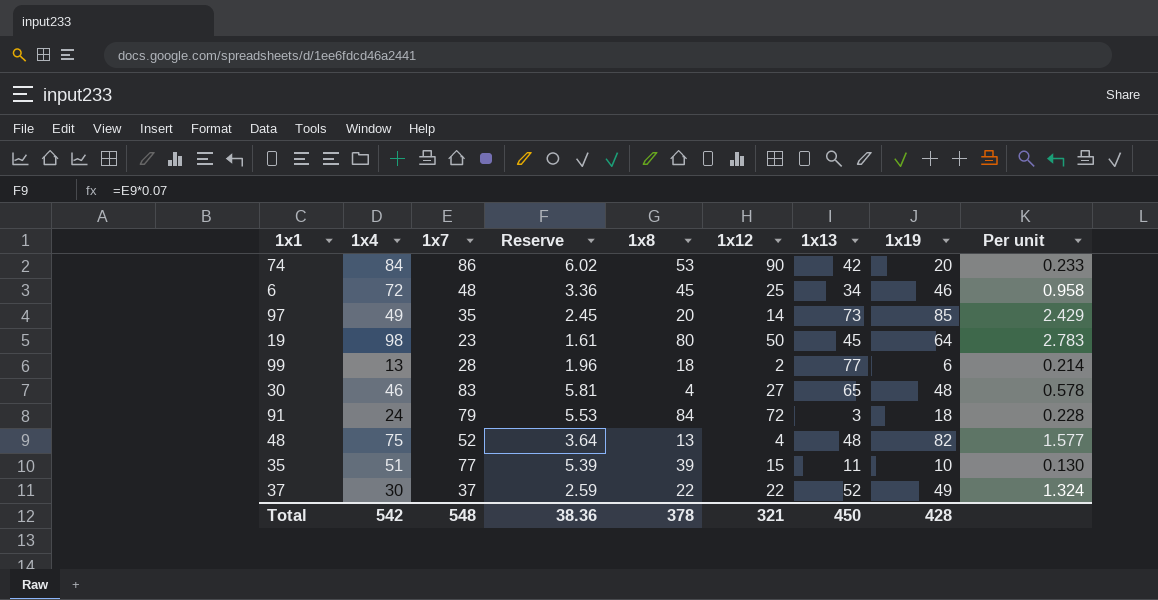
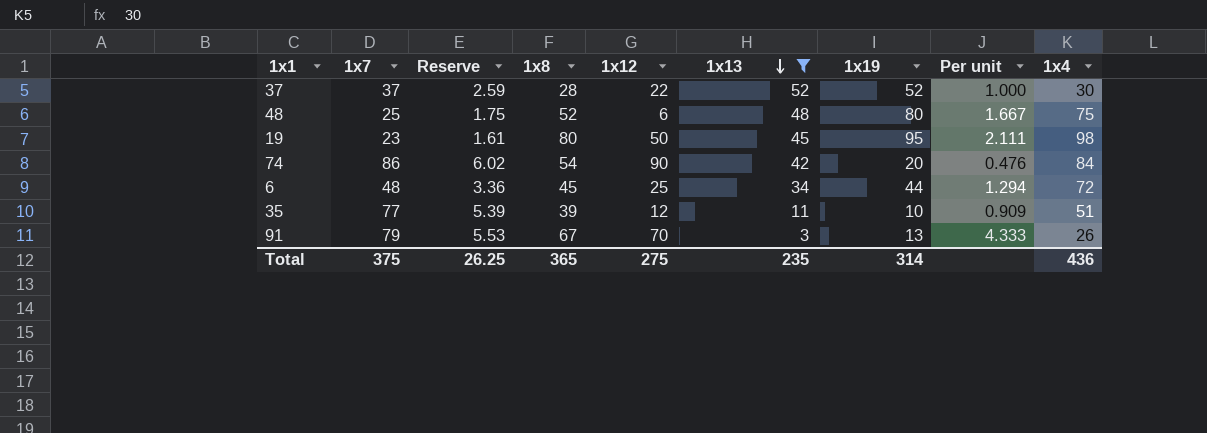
filter: none -> 1x13 <= 52
row order: none -> 1x13 descending
column Per unit | formula: [1x19] / [1x7] -> [1x19] / [1x13]
column 1x4 | position: 2 -> 9
37 | 1x8: 22 -> 28
37 | 1x19: 49 -> 52
48 | 1x7: 52 -> 25
48 | Reserve: 3.64 -> 1.75
48 | 1x8: 13 -> 52
48 | 1x12: 4 -> 6
48 | 1x19: 82 -> 80
19 | 1x19: 64 -> 95
74 | 1x8: 53 -> 54
6 | 1x19: 46 -> 44
35 | 1x12: 15 -> 12
91 | 1x8: 84 -> 67
91 | 1x12: 72 -> 70
91 | 1x19: 18 -> 13
91 | 1x4: 24 -> 26
Total | 1x7: 548 -> 375
Total | Reserve: 38.36 -> 26.25
Total | 1x8: 378 -> 365
Total | 1x12: 321 -> 275
Total | 1x13: 450 -> 235
Total | 1x19: 428 -> 314
Total | 1x4: 542 -> 436

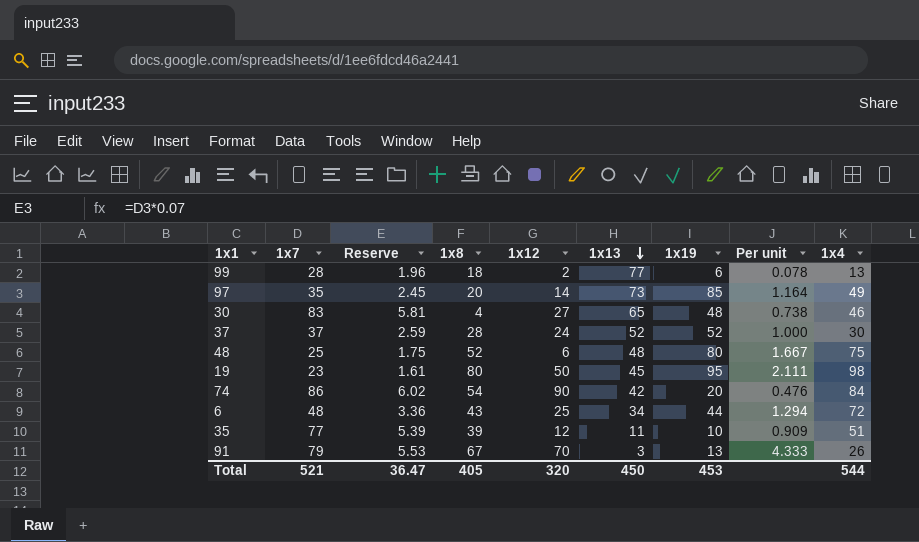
filter: 1x13 <= 52 -> none
37 | 1x12: 22 -> 24
6 | 1x8: 45 -> 43
Total | 1x7: 375 -> 521
Total | Reserve: 26.25 -> 36.47
Total | 1x8: 365 -> 405
Total | 1x12: 275 -> 320
Total | 1x13: 235 -> 450
Total | 1x19: 314 -> 453
Total | 1x4: 436 -> 544

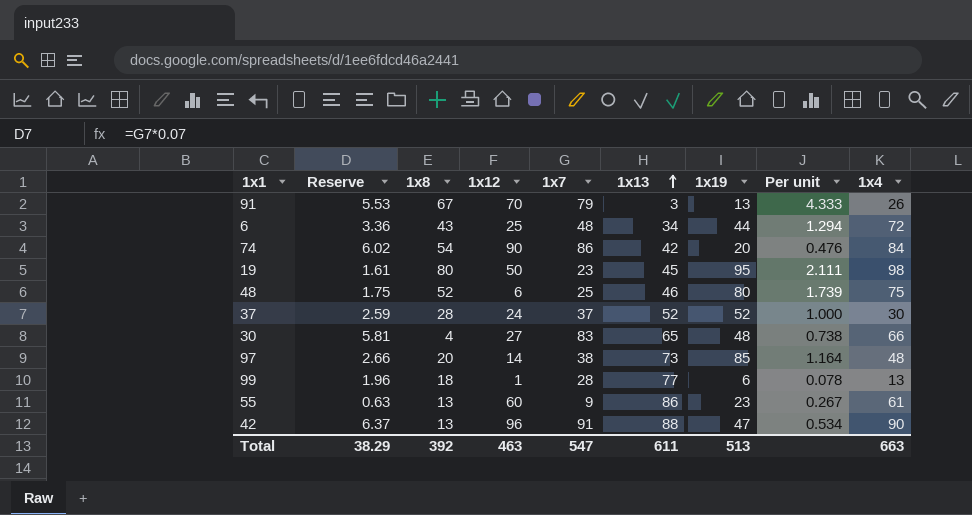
row order: 1x13 descending -> 1x13 ascending
column 1x7 | position: 2 -> 5
row 35: 77 | 5.39 | 39 | 12 | 11 | 10 | 0.909 | 51 -> none
48 | 1x13: 48 -> 46
48 | Per unit: 1.667 -> 1.739
30 | 1x4: 46 -> 66
97 | Reserve: 2.45 -> 2.66
97 | 1x7: 35 -> 38
97 | 1x4: 49 -> 48
99 | 1x12: 2 -> 1
row 55: none -> 0.63 | 13 | 60 | 9 | 86 | 23 | 0.267 | 61
row 42: none -> 6.37 | 13 | 96 | 91 | 88 | 47 | 0.534 | 90
Total | Reserve: 36.47 -> 38.29
Total | 1x8: 405 -> 392
Total | 1x12: 320 -> 463
Total | 1x7: 521 -> 547
Total | 1x13: 450 -> 611
Total | 1x19: 453 -> 513
Total | 1x4: 544 -> 663

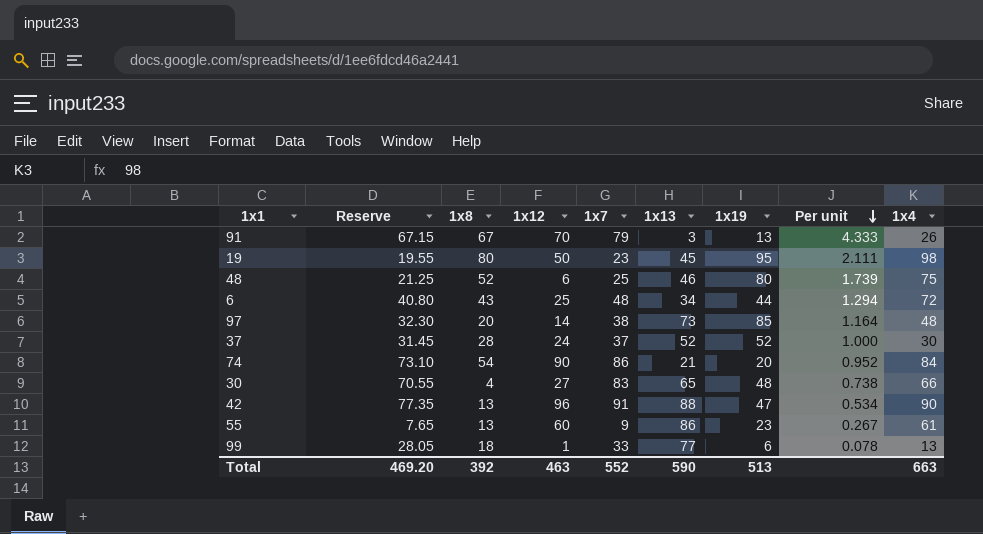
row order: 1x13 ascending -> Per unit descending
column Reserve | formula: [1x7] * 0.07 -> [1x7] * 0.85
74 | 1x13: 42 -> 21
74 | Per unit: 0.476 -> 0.952
99 | 1x7: 28 -> 33
Total | Reserve: 38.29 -> 469.20
Total | 1x7: 547 -> 552
Total | 1x13: 611 -> 590

